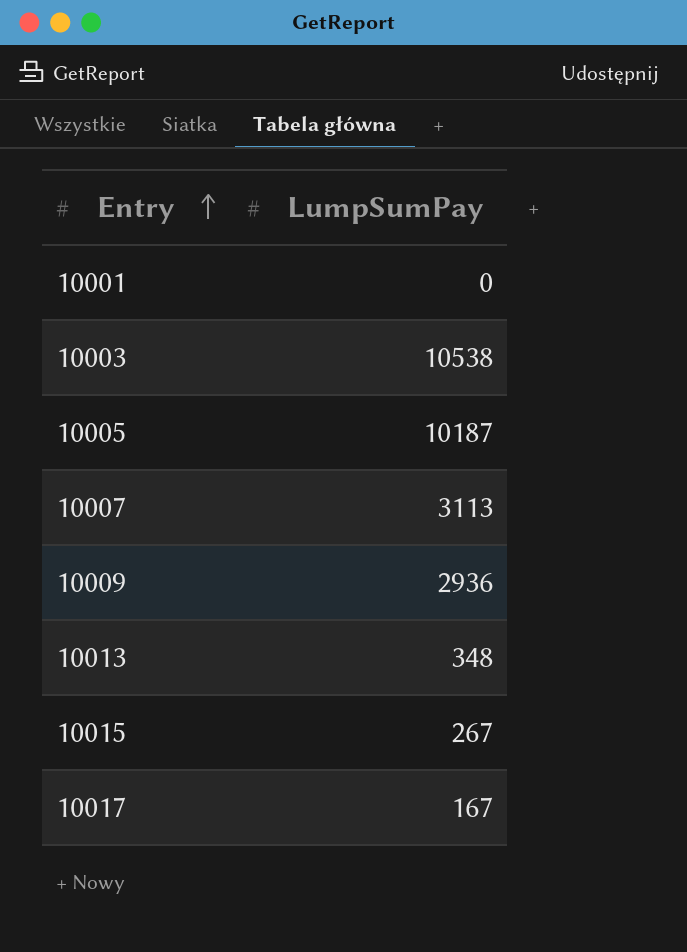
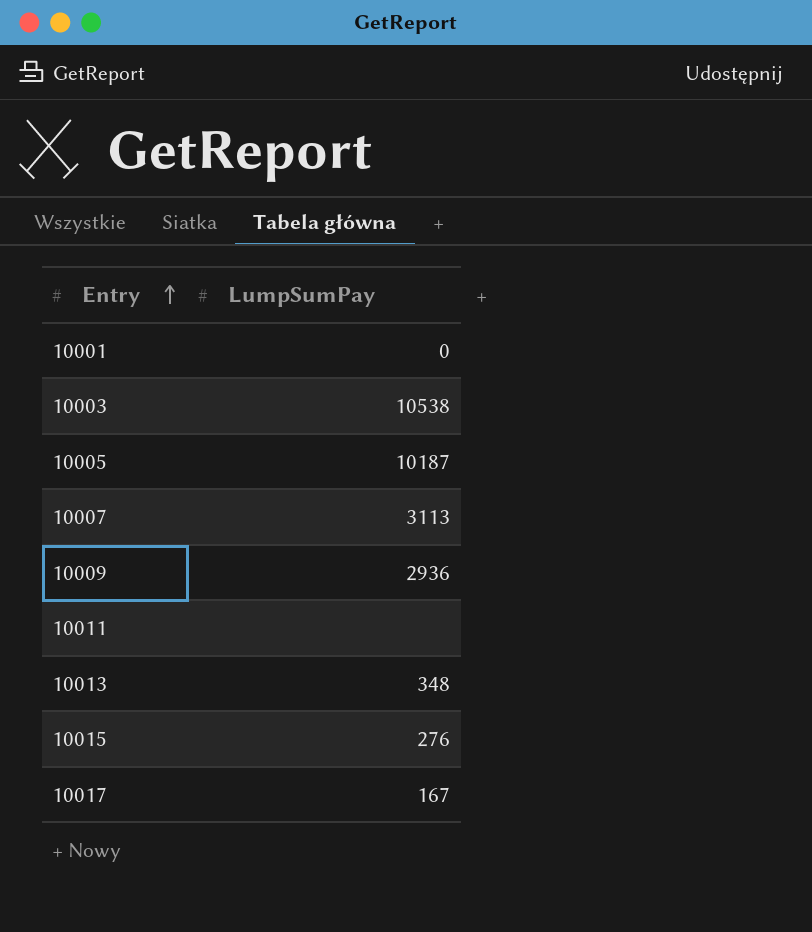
row 10011: none -> none
10015 | LumpSumPay: 267 -> 276

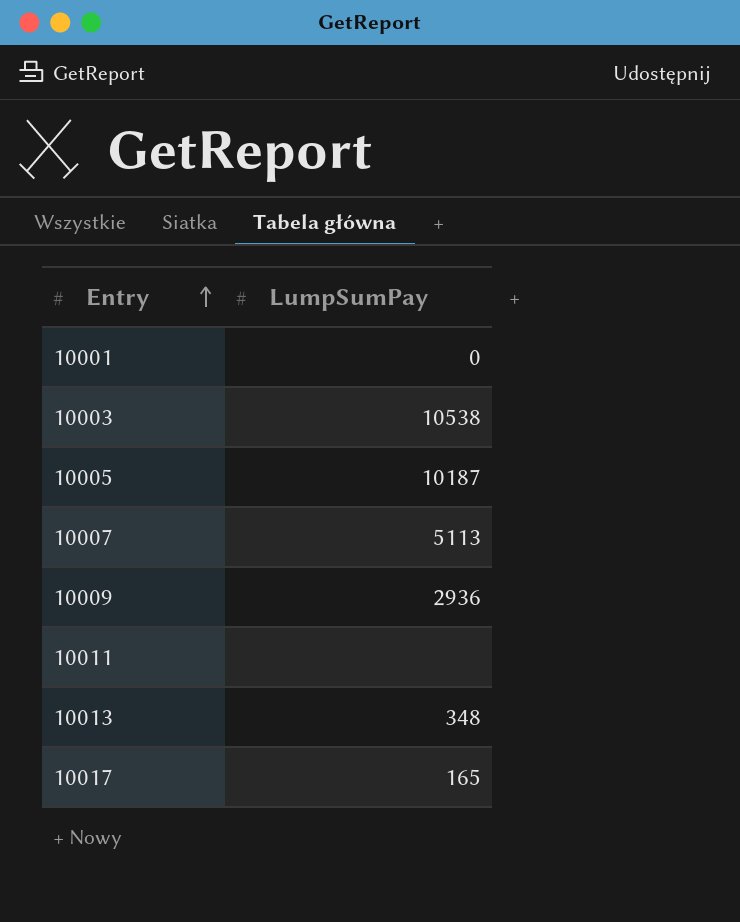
row 10015: 276 -> none
10007 | LumpSumPay: 3113 -> 5113
10017 | LumpSumPay: 167 -> 165

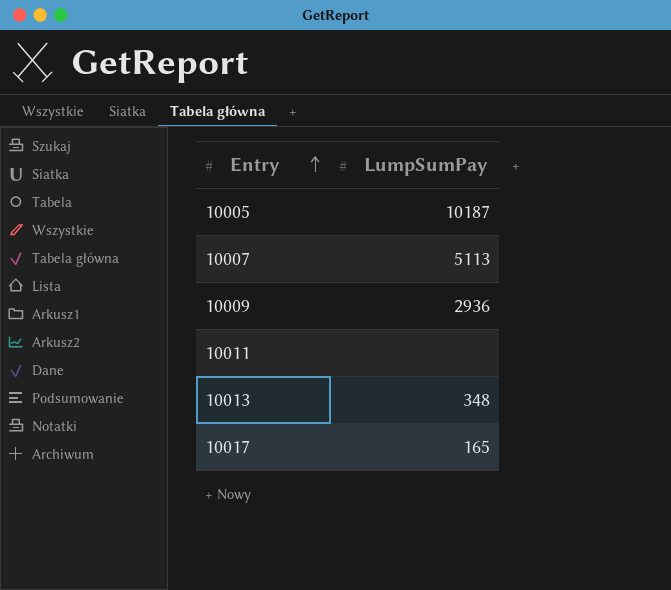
row 10001: 0 -> none
row 10003: 10538 -> none

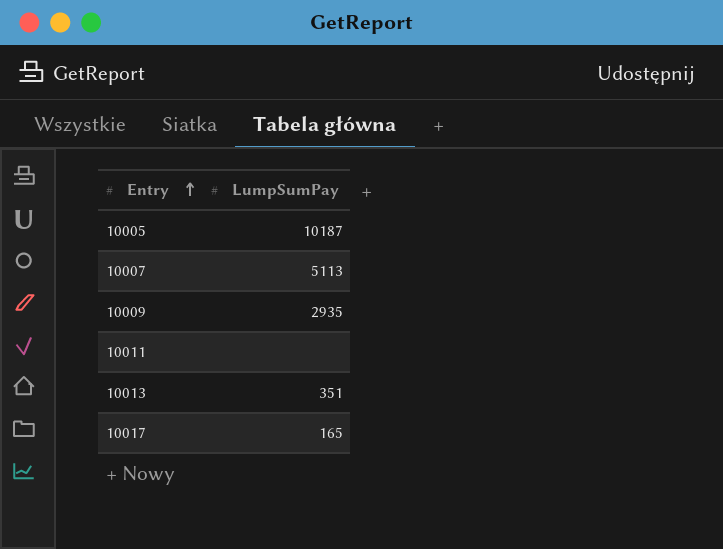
10009 | LumpSumPay: 2936 -> 2935
10013 | LumpSumPay: 348 -> 351

